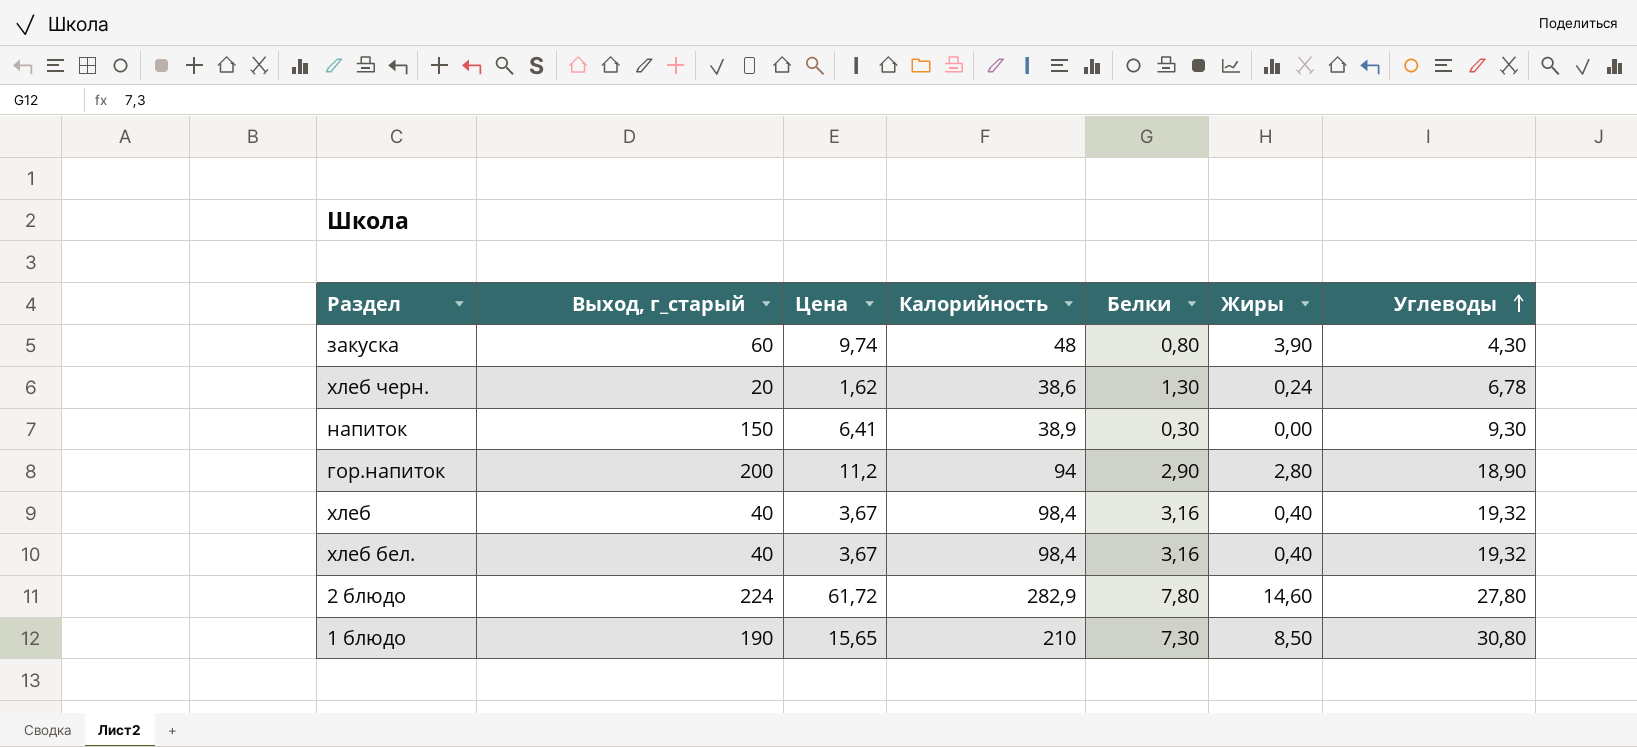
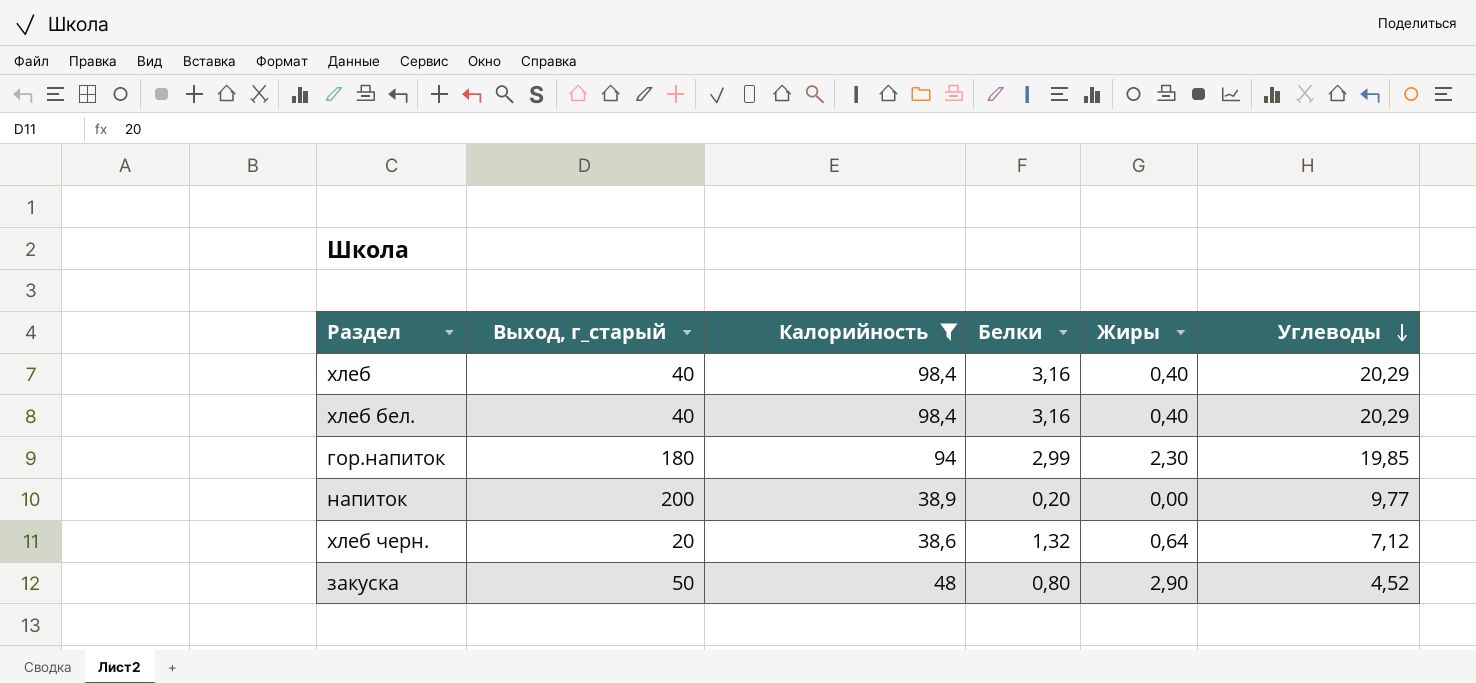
filter: none -> Калорийность <= 98,4
row order: Углеводы ascending -> Углеводы descending
column Цена | position: 3 -> none
хлеб | Углеводы: 19,32 -> 20,29
хлеб бел. | Углеводы: 19,32 -> 20,29
гор.напиток | Выход, г_старый: 200 -> 180
гор.напиток | Белки: 2,90 -> 2,99
гор.напиток | Жиры: 2,80 -> 2,30
гор.напиток | Углеводы: 18,90 -> 19,85
напиток | Выход, г_старый: 150 -> 200
напиток | Белки: 0,30 -> 0,20
напиток | Углеводы: 9,30 -> 9,77
хлеб черн. | Белки: 1,30 -> 1,32
хлеб черн. | Жиры: 0,24 -> 0,64
хлеб черн. | Углеводы: 6,78 -> 7,12
закуска | Выход, г_старый: 60 -> 50
закуска | Жиры: 3,90 -> 2,90
закуска | Углеводы: 4,30 -> 4,52

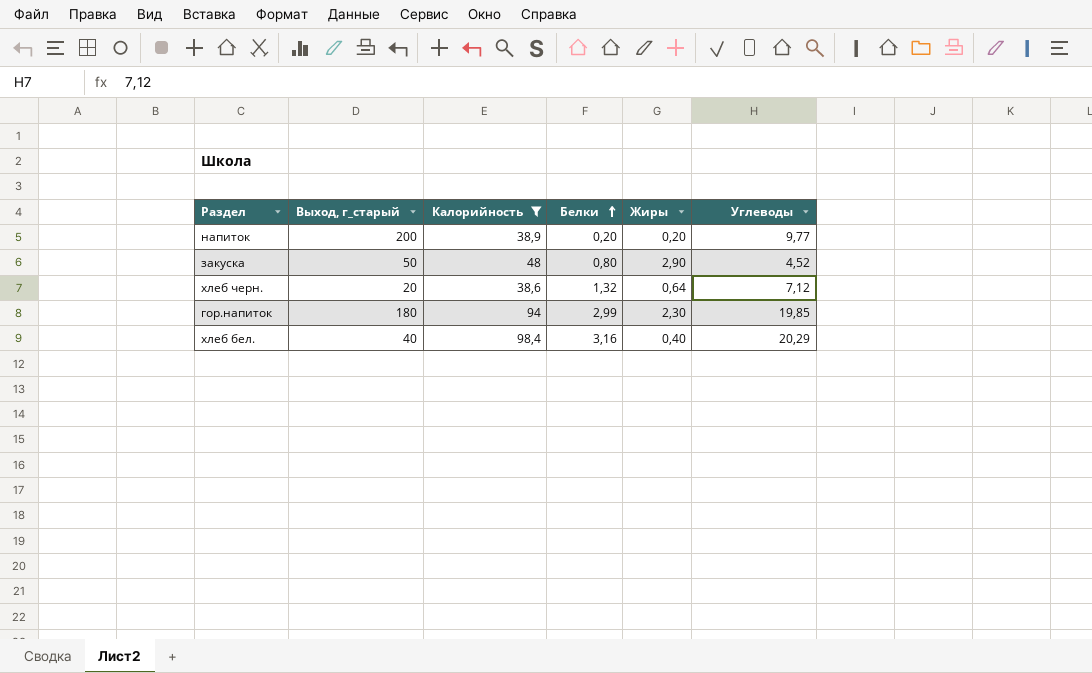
row order: Углеводы descending -> Белки ascending
row хлеб: 40 | 98,4 | 3,16 | 0,40 | 20,29 -> none
напиток | Жиры: 0,00 -> 0,20

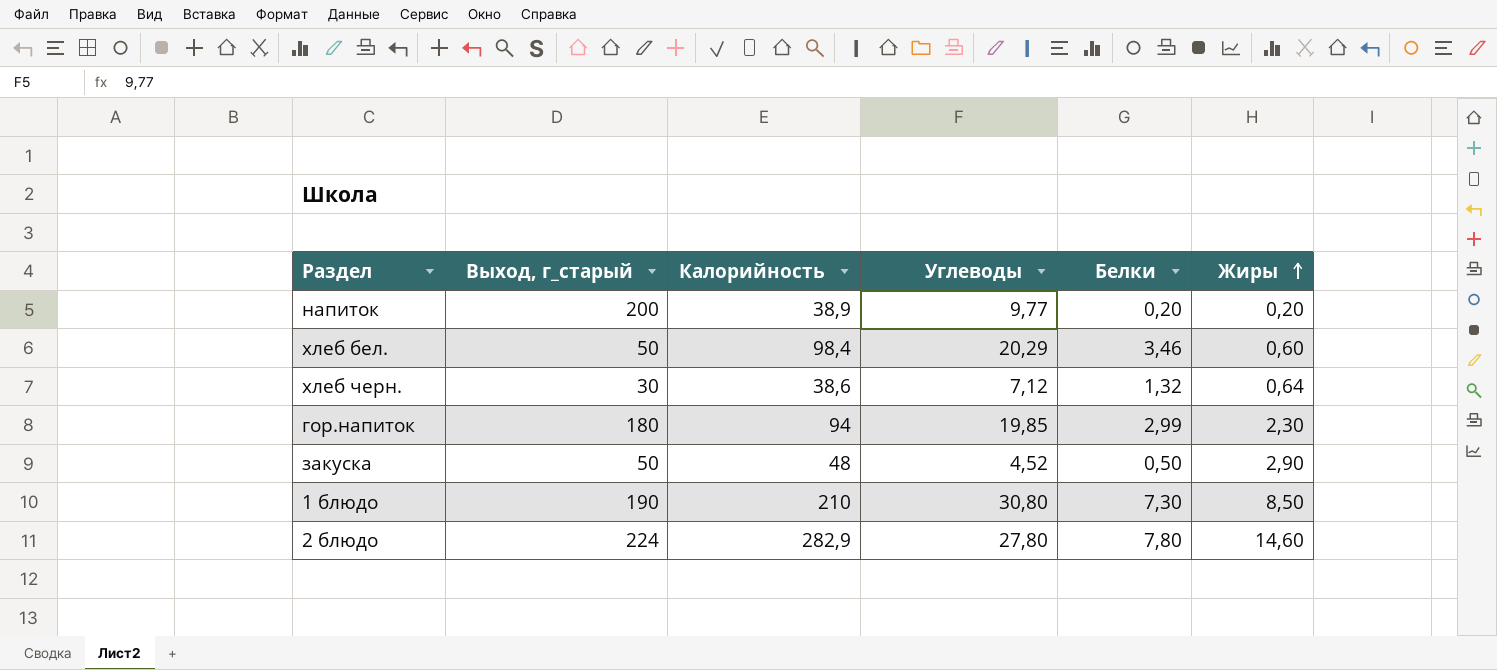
filter: Калорийность <= 98,4 -> none
row order: Белки ascending -> Жиры ascending
column Углеводы | position: 6 -> 4
хлеб бел. | Выход, г_старый: 40 -> 50
хлеб бел. | Белки: 3,16 -> 3,46
хлеб бел. | Жиры: 0,40 -> 0,60
хлеб черн. | Выход, г_старый: 20 -> 30
закуска | Белки: 0,80 -> 0,50

